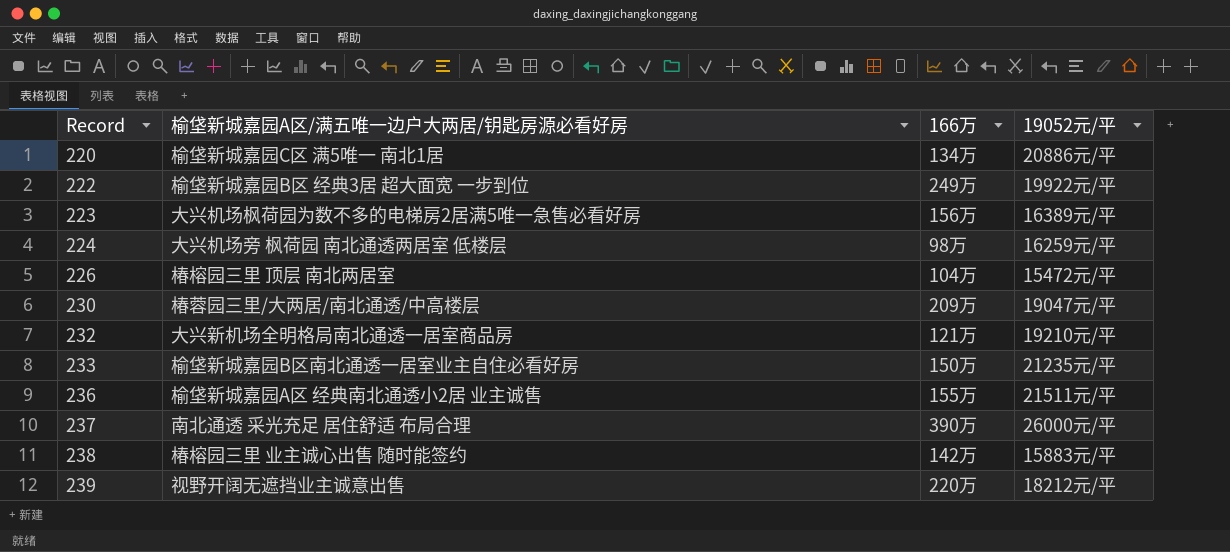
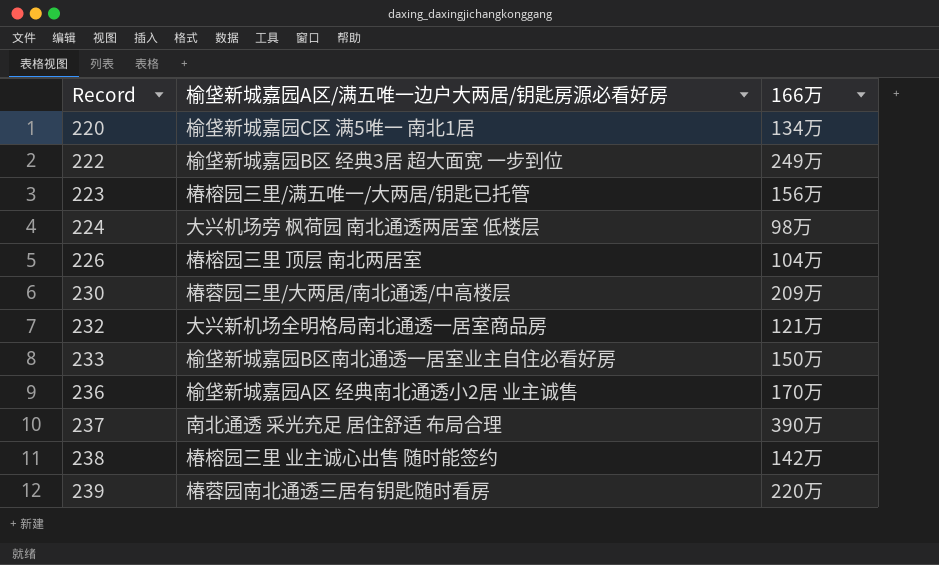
column 19052元/平 | position: 4 -> none
223 | 榆垡新城嘉园A区/满五唯一边户大两居/钥匙房源必看好房: 大兴机场枫荷园为数不多的电梯房2居满5唯一急售必看好房 -> 椿榕园三里/满五唯一/大两居/钥匙已托管
236 | 166万: 155万 -> 170万
239 | 榆垡新城嘉园A区/满五唯一边户大两居/钥匙房源必看好房: 视野开阔无遮挡业主诚意出售 -> 椿蓉园南北通透三居有钥匙随时看房

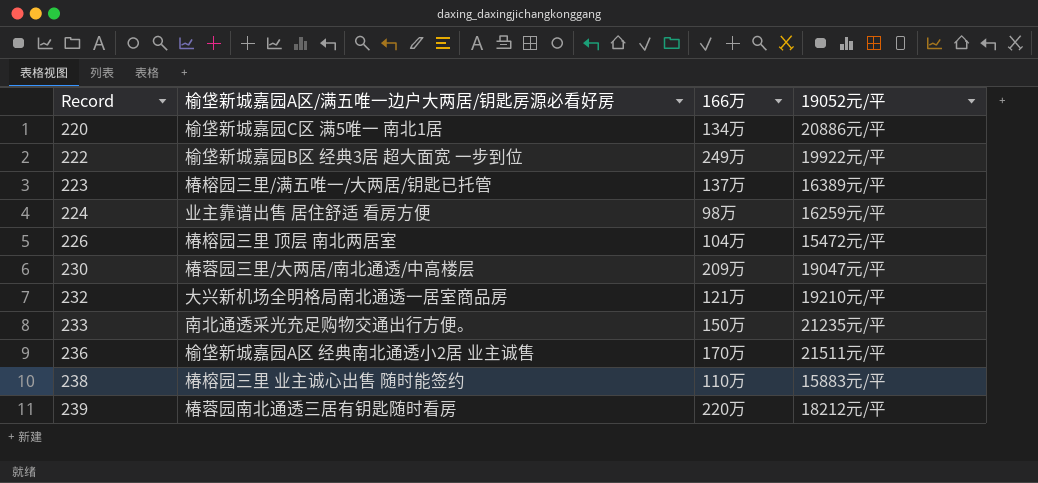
column 19052元/平 | position: none -> 4
row 237: 南北通透 采光充足 居住舒适 布局合理 | 390万 -> none
223 | 166万: 156万 -> 137万
224 | 榆垡新城嘉园A区/满五唯一边户大两居/钥匙房源必看好房: 大兴机场旁 枫荷园 南北通透两居室 低楼层 -> 业主靠谱出售 居住舒适 看房方便
233 | 榆垡新城嘉园A区/满五唯一边户大两居/钥匙房源必看好房: 榆垡新城嘉园B区南北通透一居室业主自住必看好房 -> 南北通透采光充足购物交通出行方便。
238 | 166万: 142万 -> 110万

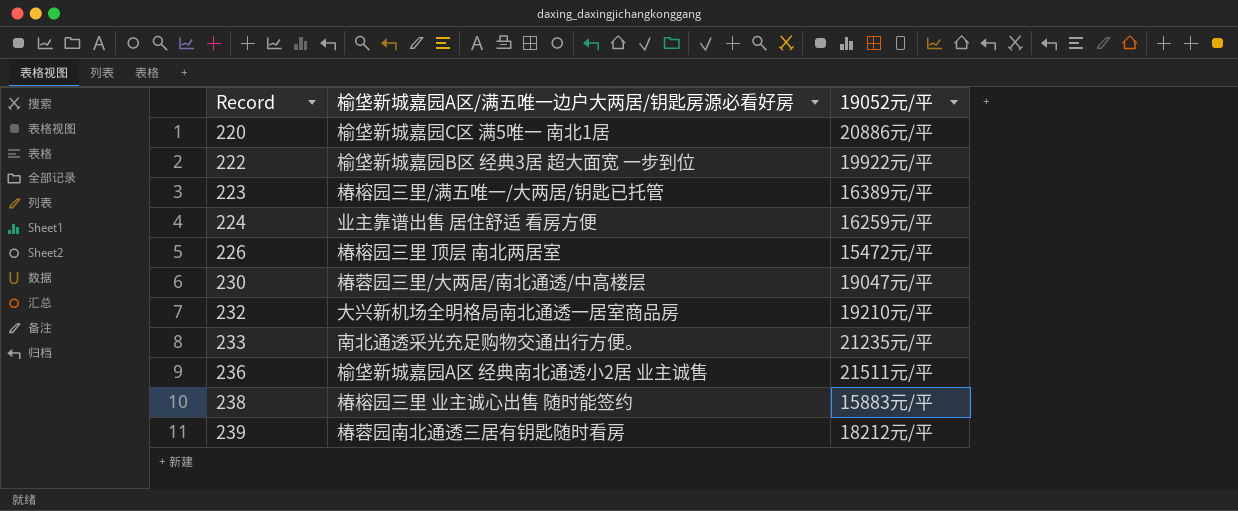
column 166万 | position: 3 -> none

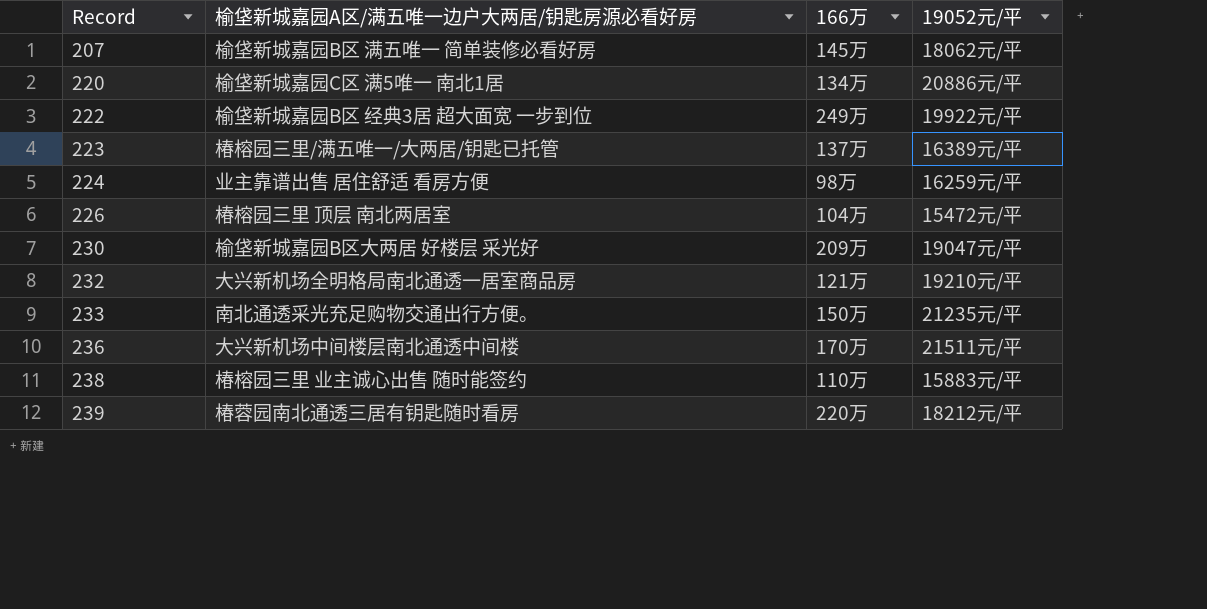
column 166万 | position: none -> 3
row 207: none -> 榆垡新城嘉园B区 满五唯一 简单装修必看好房 | 145万 | 18062元/平
230 | 榆垡新城嘉园A区/满五唯一边户大两居/钥匙房源必看好房: 椿蓉园三里/大两居/南北通透/中高楼层 -> 榆垡新城嘉园B区大两居 好楼层 采光好
236 | 榆垡新城嘉园A区/满五唯一边户大两居/钥匙房源必看好房: 榆垡新城嘉园A区 经典南北通透小2居 业主诚售 -> 大兴新机场中间楼层南北通透中间楼

